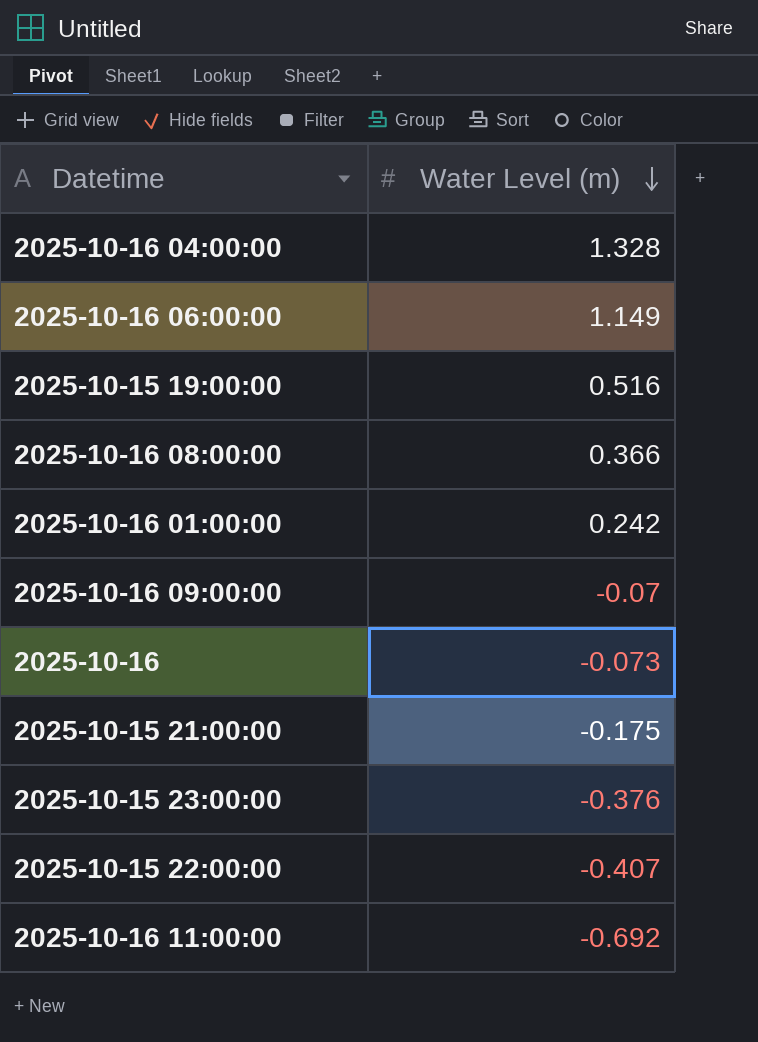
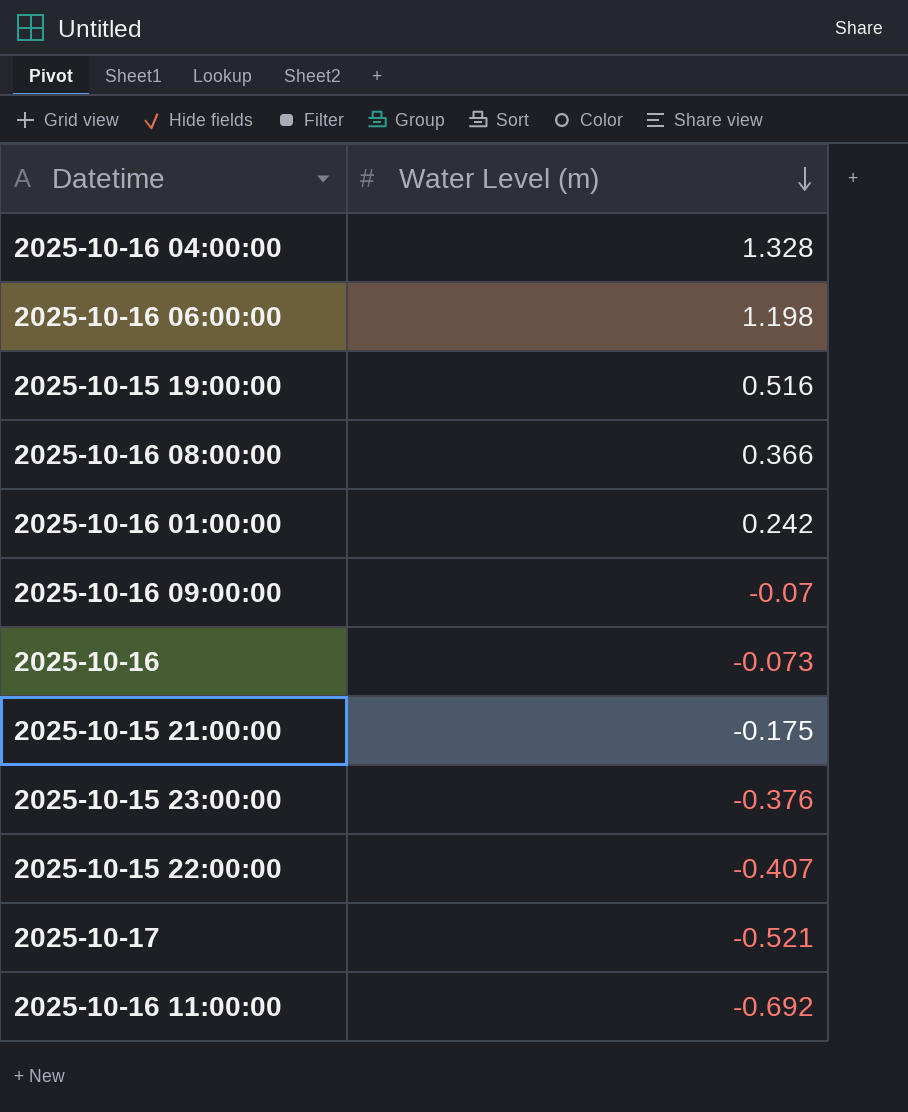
2025-10-16 06:00:00 | Water Level (m): 1.149 -> 1.198
row 2025-10-17: none -> -0.521

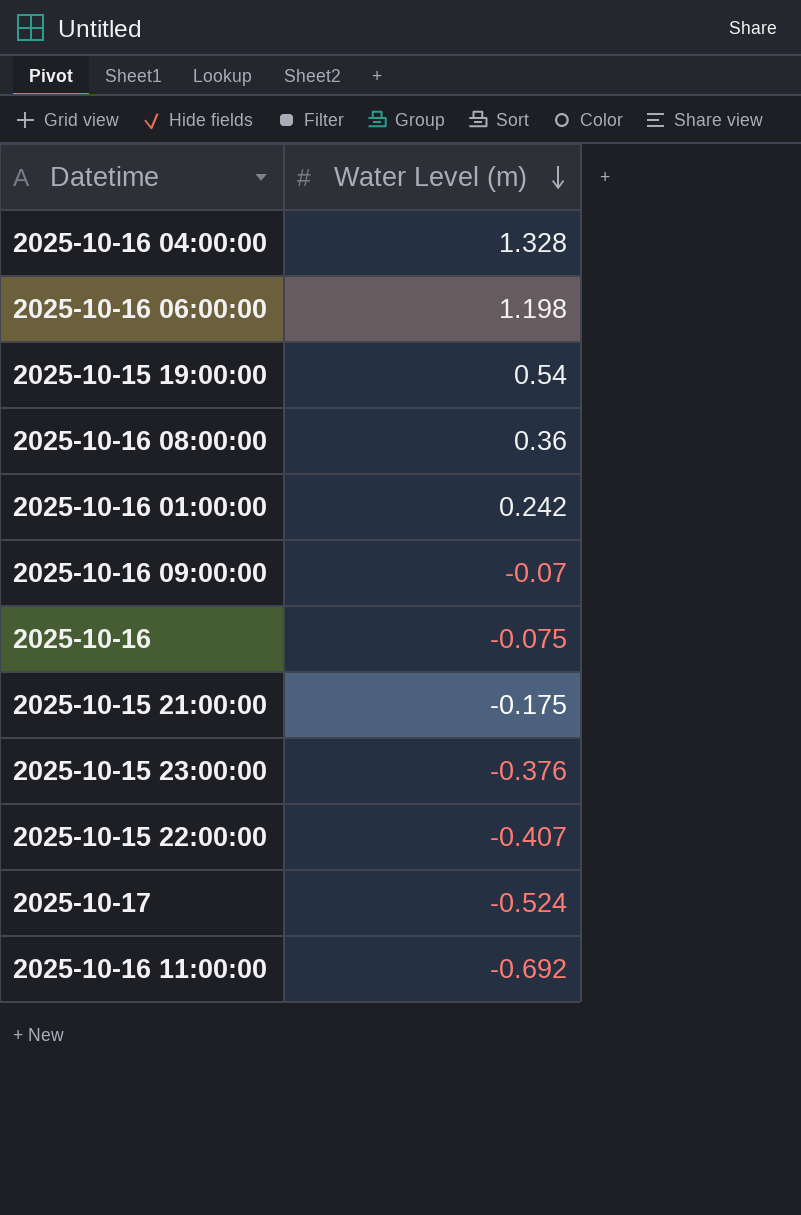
2025-10-15 19:00:00 | Water Level (m): 0.516 -> 0.54
2025-10-16 08:00:00 | Water Level (m): 0.366 -> 0.36
2025-10-16 | Water Level (m): -0.073 -> -0.075
2025-10-17 | Water Level (m): -0.521 -> -0.524

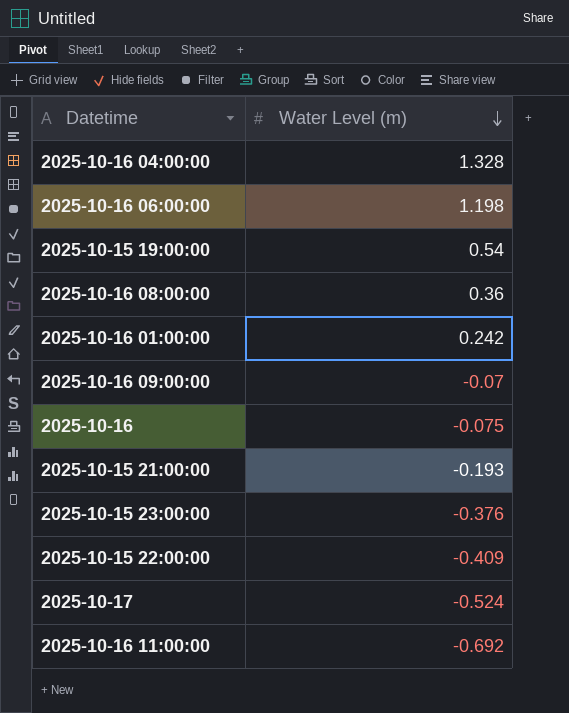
2025-10-15 21:00:00 | Water Level (m): -0.175 -> -0.193
2025-10-15 22:00:00 | Water Level (m): -0.407 -> -0.409

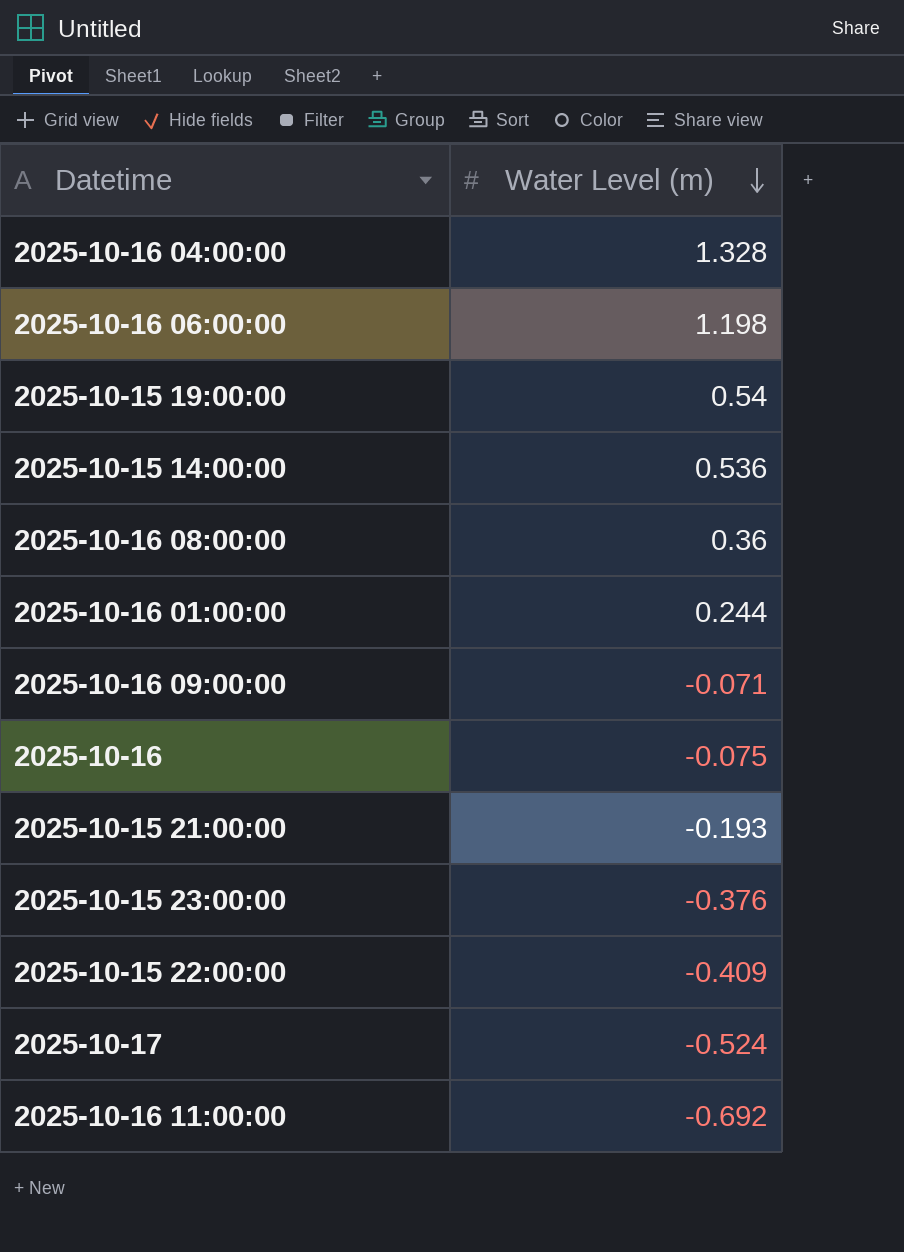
row 2025-10-15 14:00:00: none -> 0.536
2025-10-16 01:00:00 | Water Level (m): 0.242 -> 0.244
2025-10-16 09:00:00 | Water Level (m): -0.07 -> -0.071

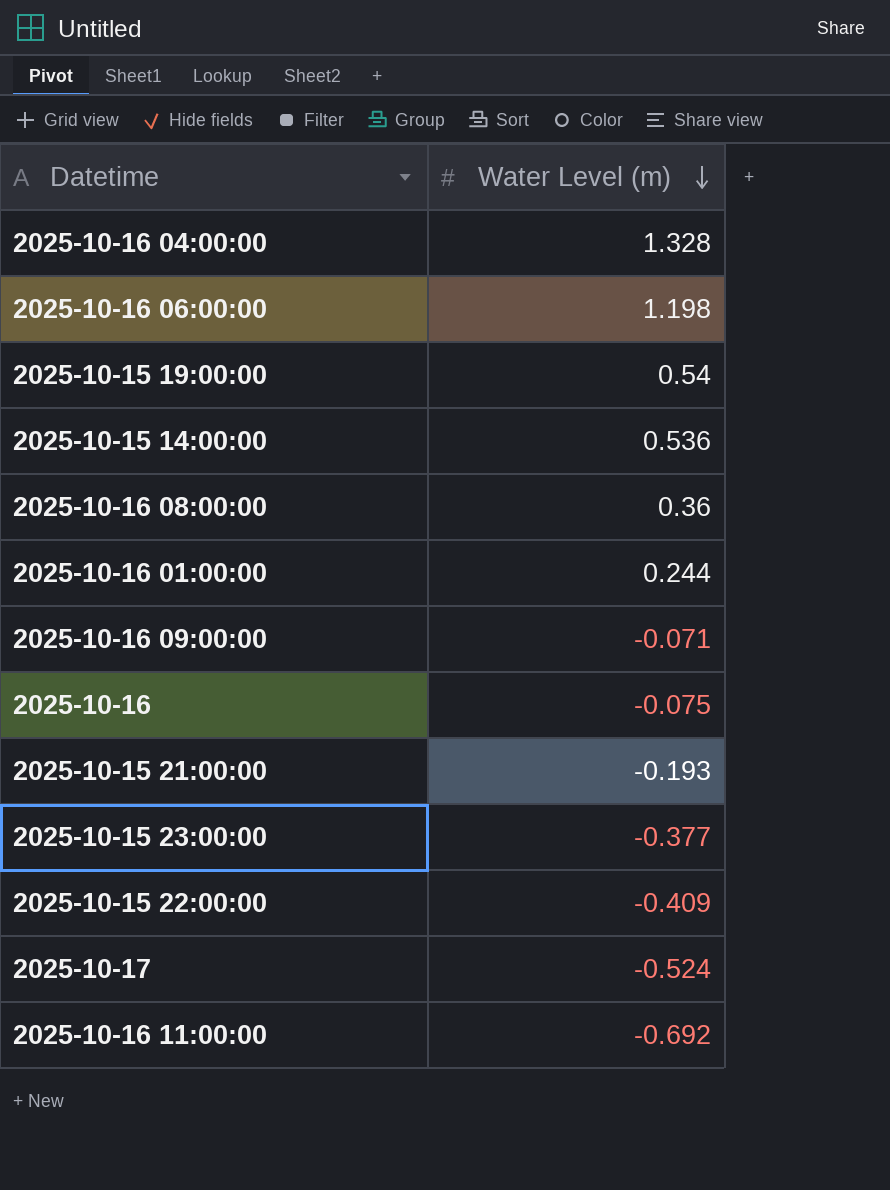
2025-10-15 23:00:00 | Water Level (m): -0.376 -> -0.377

